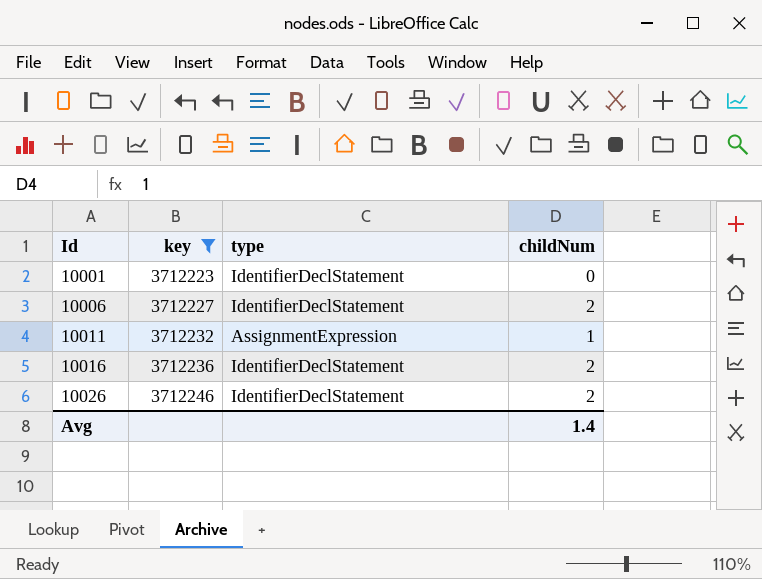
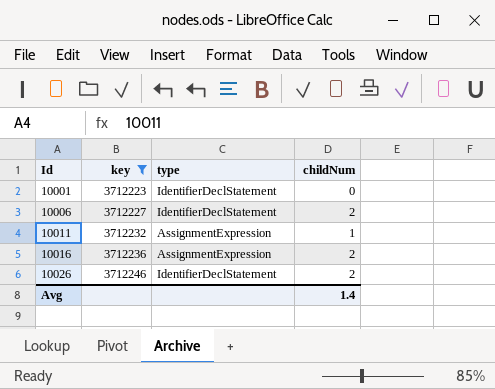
10016 | type: IdentifierDeclStatement -> AssignmentExpression

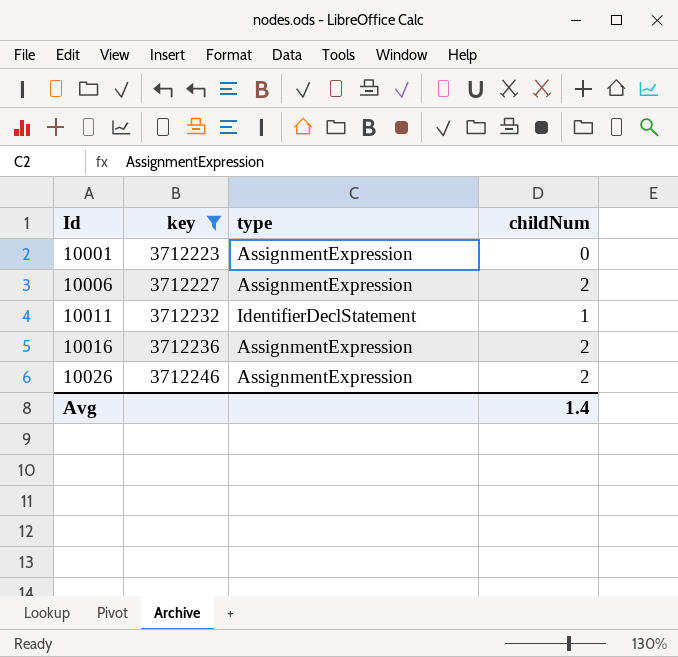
10001 | type: IdentifierDeclStatement -> AssignmentExpression
10006 | type: IdentifierDeclStatement -> AssignmentExpression
10011 | type: AssignmentExpression -> IdentifierDeclStatement
10026 | type: IdentifierDeclStatement -> AssignmentExpression

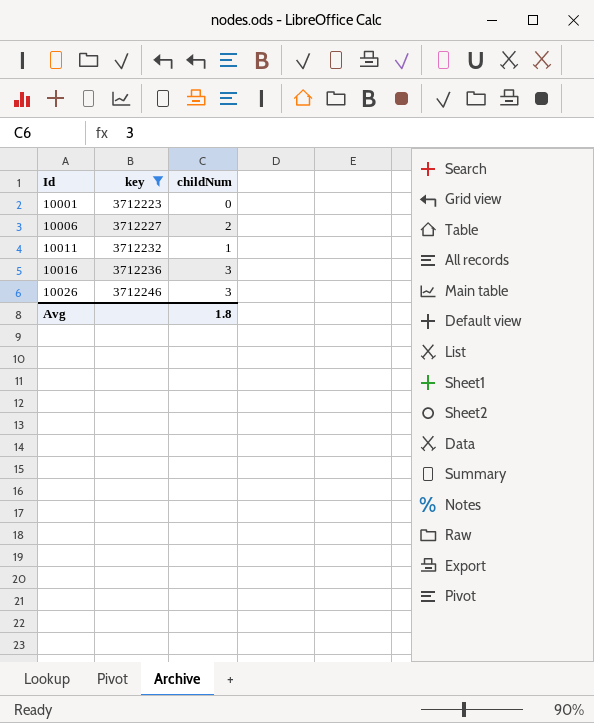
column type | position: 3 -> none
10016 | childNum: 2 -> 3
10026 | childNum: 2 -> 3
Avg | childNum: 1.4 -> 1.8

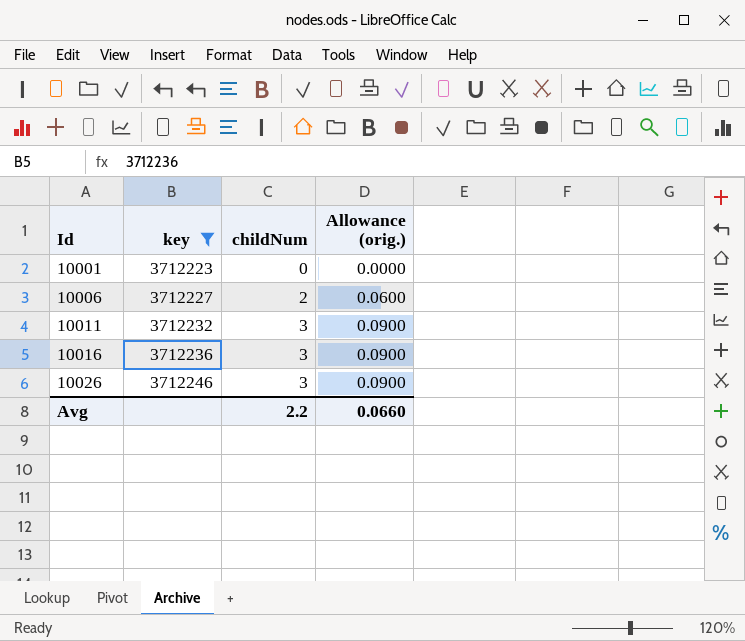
column Allowance (orig.) | formula: none -> [childNum] * 0.03
10011 | childNum: 1 -> 3
Avg | childNum: 1.8 -> 2.2

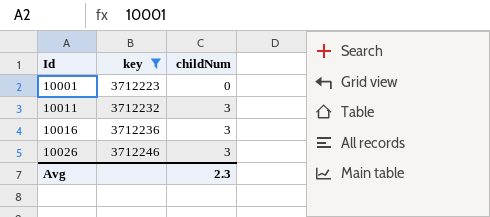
column Allowance (orig.) | formula: [childNum] * 0.03 -> none
row 10006: 3712227 | 2 | 0.0600 -> none
Avg | childNum: 2.2 -> 2.3

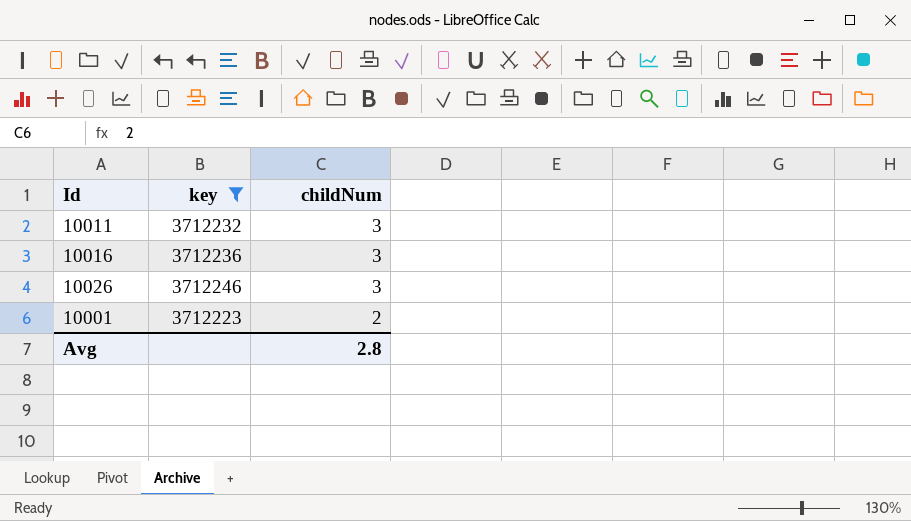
row order: Id ascending -> childNum descending
10001 | childNum: 0 -> 2
Avg | childNum: 2.3 -> 2.8

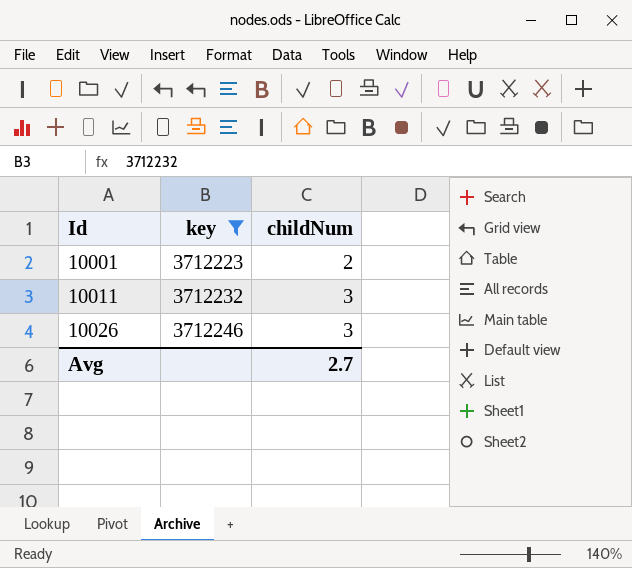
row order: childNum descending -> Id ascending
row 10016: 3712236 | 3 -> none
Avg | childNum: 2.8 -> 2.7

